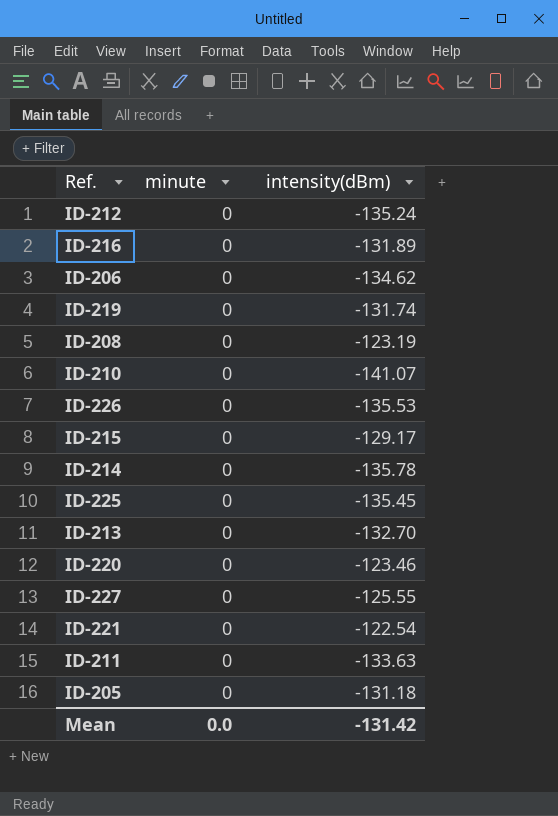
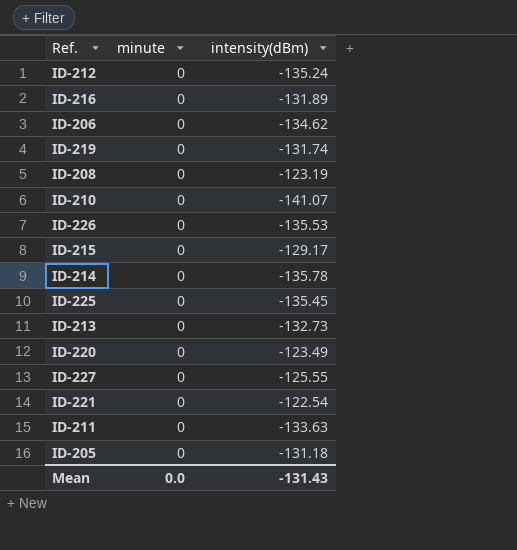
ID-213 | intensity(dBm): -132.70 -> -132.73
ID-220 | intensity(dBm): -123.46 -> -123.49
Mean | intensity(dBm): -131.42 -> -131.43

